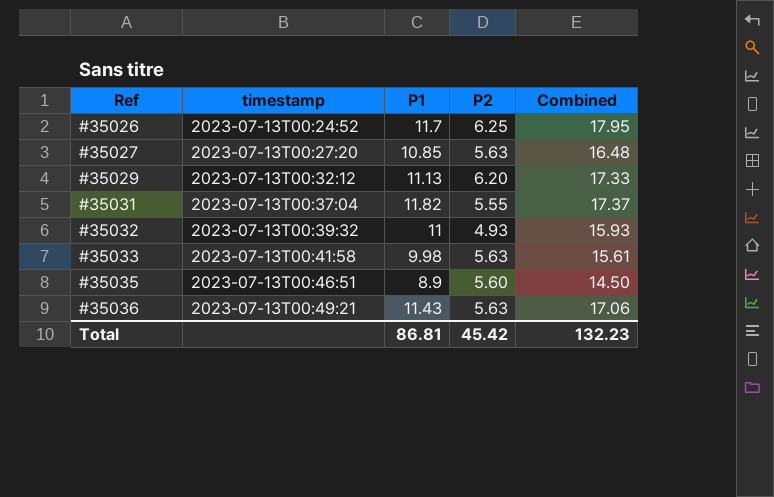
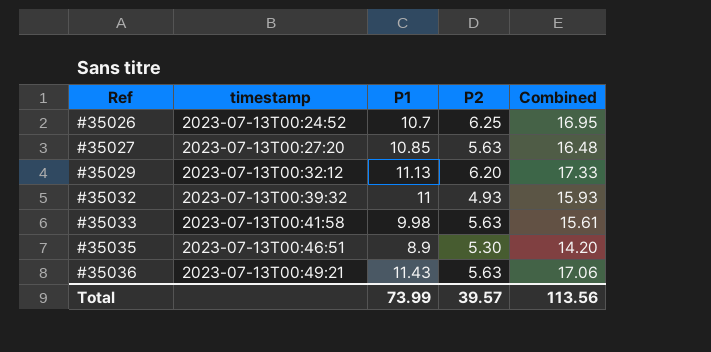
row #35031: 2023-07-13T00:37:04 | 11.82 | 5.55 | 17.37 -> none
#35026 | P1: 11.7 -> 10.7
#35026 | Combined: 17.95 -> 16.95
#35035 | P2: 5.60 -> 5.30
#35035 | Combined: 14.50 -> 14.20
Total | P1: 86.81 -> 73.99
Total | P2: 45.42 -> 39.57
Total | Combined: 132.23 -> 113.56

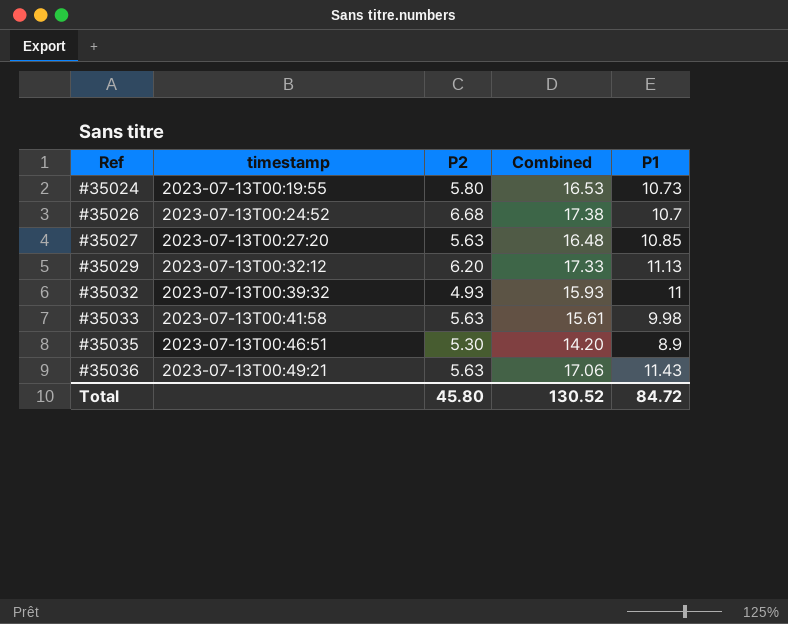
column P1 | position: 3 -> 5
row #35024: none -> 2023-07-13T00:19:55 | 5.80 | 16.53 | 10.73
#35026 | P2: 6.25 -> 6.68
#35026 | Combined: 16.95 -> 17.38
Total | P2: 39.57 -> 45.80
Total | Combined: 113.56 -> 130.52
Total | P1: 73.99 -> 84.72

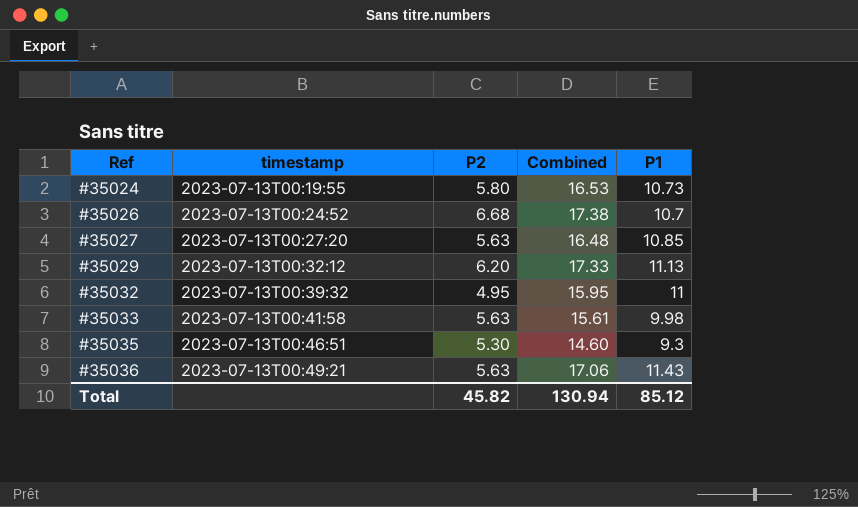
#35032 | P2: 4.93 -> 4.95
#35032 | Combined: 15.93 -> 15.95
#35035 | Combined: 14.20 -> 14.60
#35035 | P1: 8.9 -> 9.3
Total | P2: 45.80 -> 45.82
Total | Combined: 130.52 -> 130.94
Total | P1: 84.72 -> 85.12

